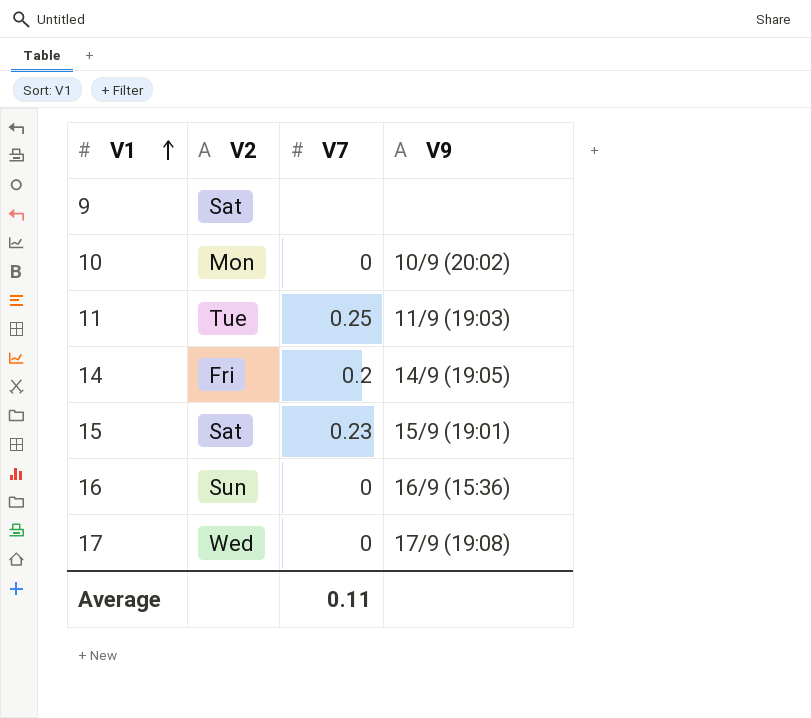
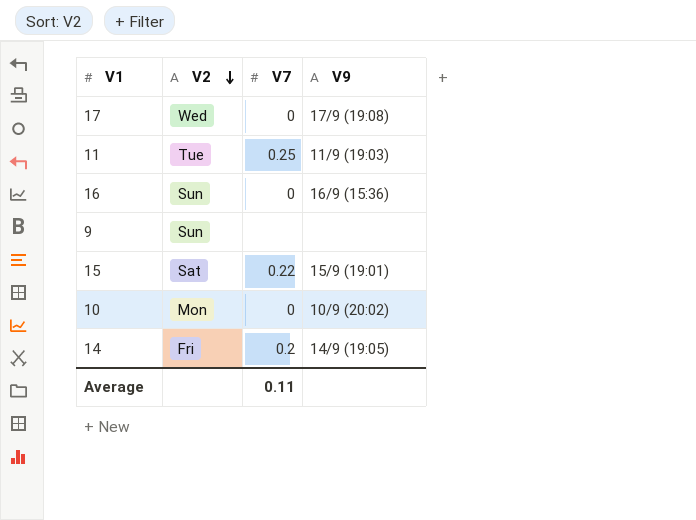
row order: V1 ascending -> V2 descending
9 | V2: Sat -> Sun
15 | V7: 0.23 -> 0.22

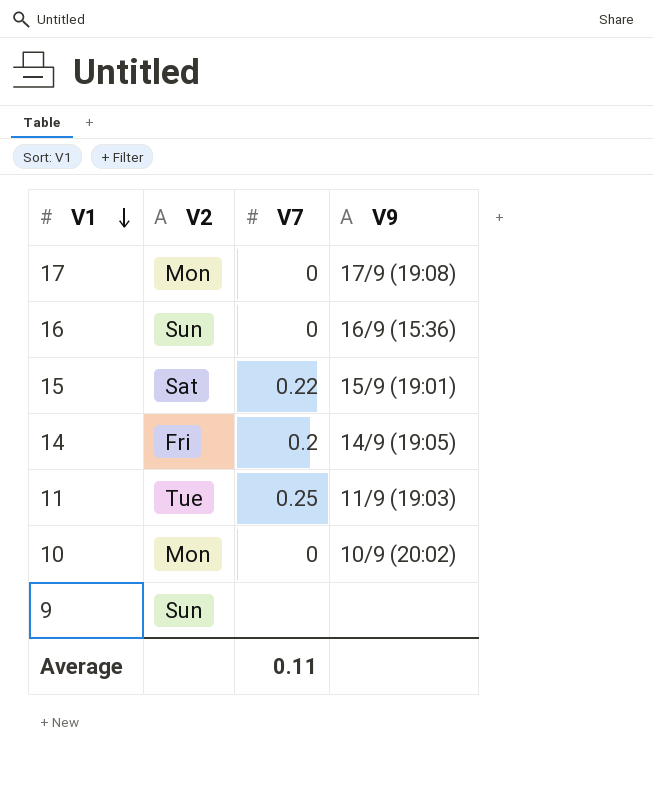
row order: V2 descending -> V1 descending
17 | V2: Wed -> Mon

